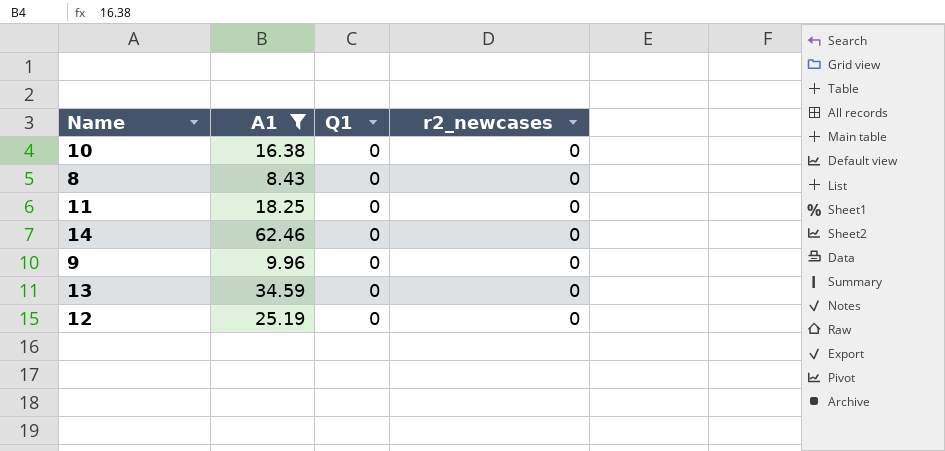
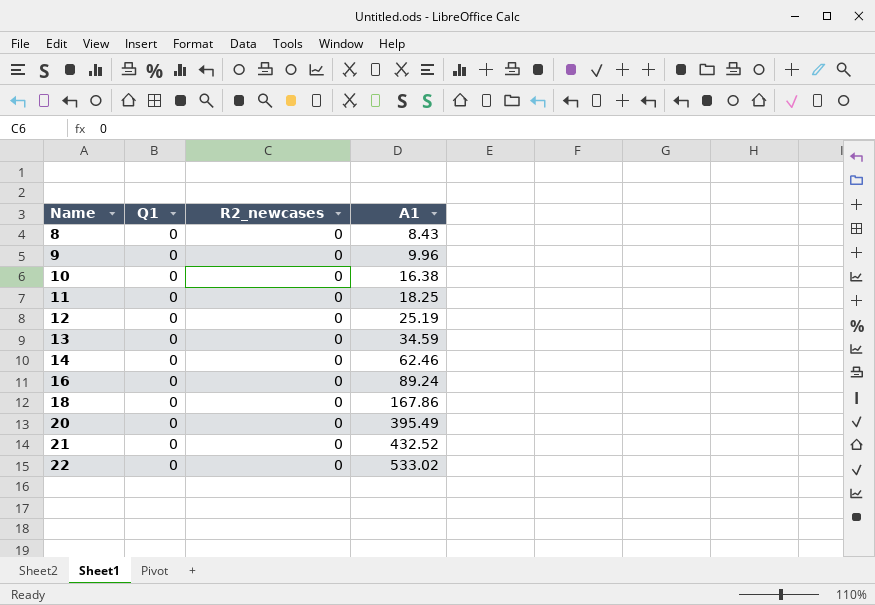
filter: A1 <= 62.46 -> none
row order: none -> Name ascending
column name: r2_newcases -> R2_newcases
column A1 | position: 2 -> 4

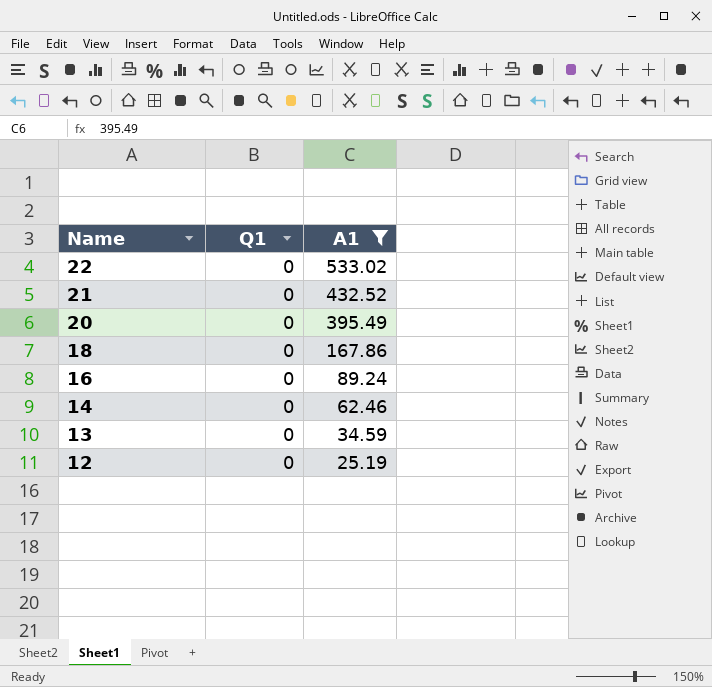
filter: none -> A1 >= 25.19
row order: Name ascending -> Name descending
column R2_newcases | position: 3 -> none

